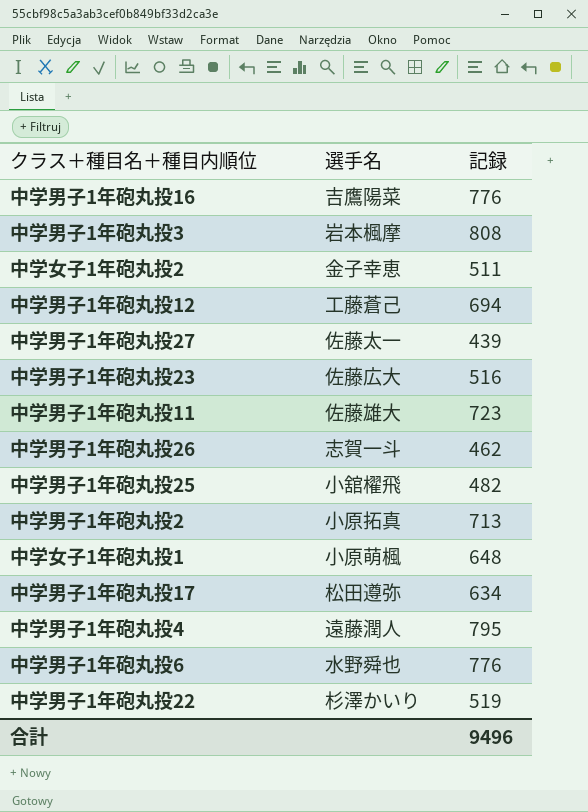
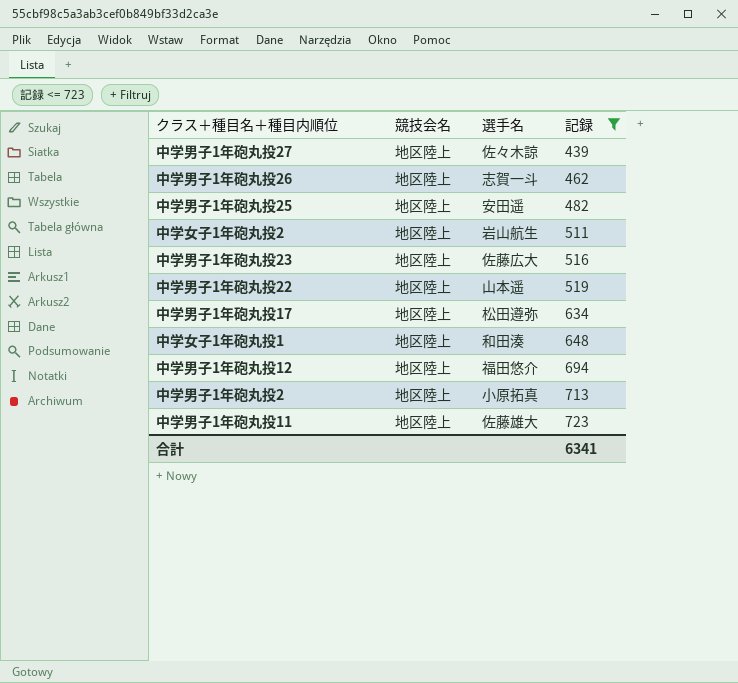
filter: none -> 記録 <= 723
row order: none -> 記録 ascending
column 競技会名 | position: none -> 2
中学男子1年砲丸投27 | 選手名: 佐藤太一 -> 佐々木諒
中学男子1年砲丸投25 | 選手名: 小舘櫂飛 -> 安田遥
中学女子1年砲丸投2 | 選手名: 金子幸恵 -> 岩山航生
中学男子1年砲丸投22 | 選手名: 杉澤かいり -> 山本遥
中学女子1年砲丸投1 | 選手名: 小原萌楓 -> 和田湊
中学男子1年砲丸投12 | 選手名: 工藤蒼己 -> 福田悠介
合計 | 記録: 9496 -> 6341

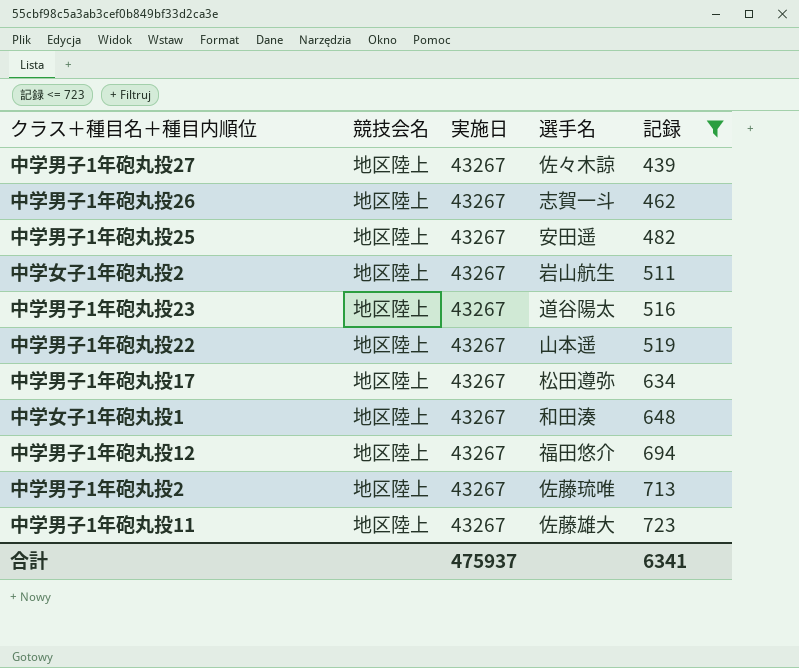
column 実施日 | position: none -> 3
中学男子1年砲丸投23 | 選手名: 佐藤広大 -> 道谷陽太
中学男子1年砲丸投2 | 選手名: 小原拓真 -> 佐藤琉唯

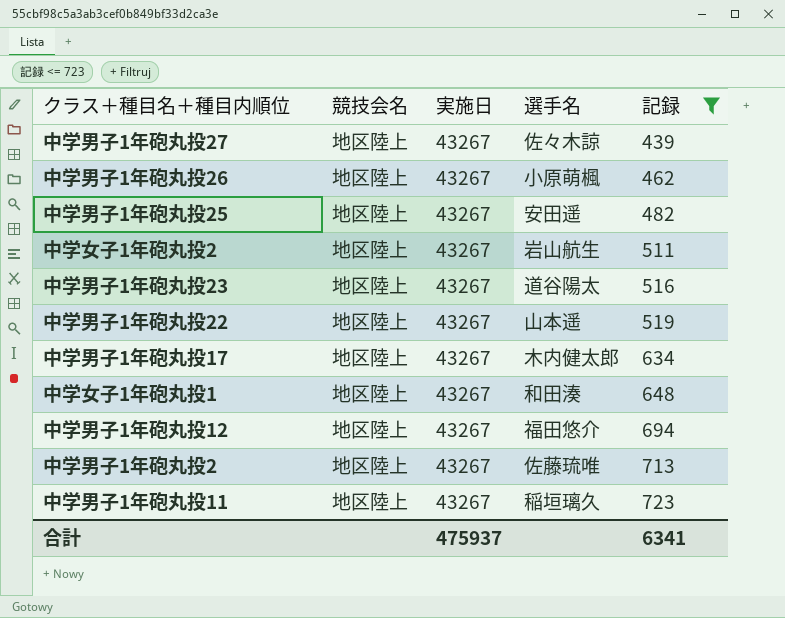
中学男子1年砲丸投26 | 選手名: 志賀一斗 -> 小原萌楓
中学男子1年砲丸投17 | 選手名: 松田遵弥 -> 木内健太郎
中学男子1年砲丸投11 | 選手名: 佐藤雄大 -> 稲垣璃久

